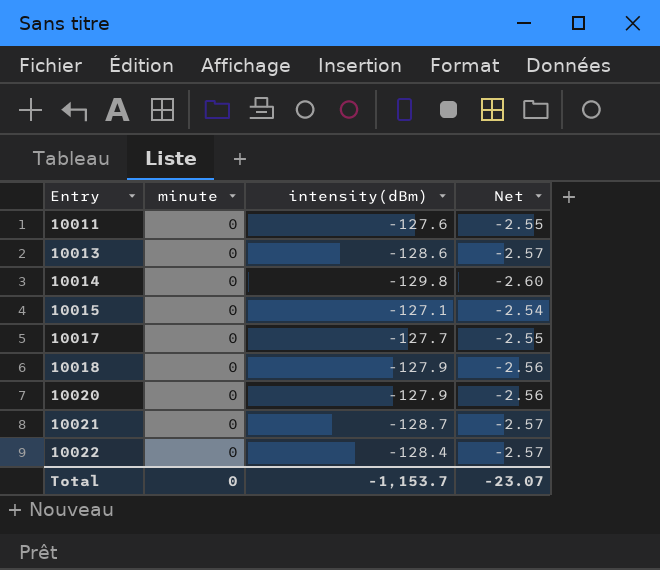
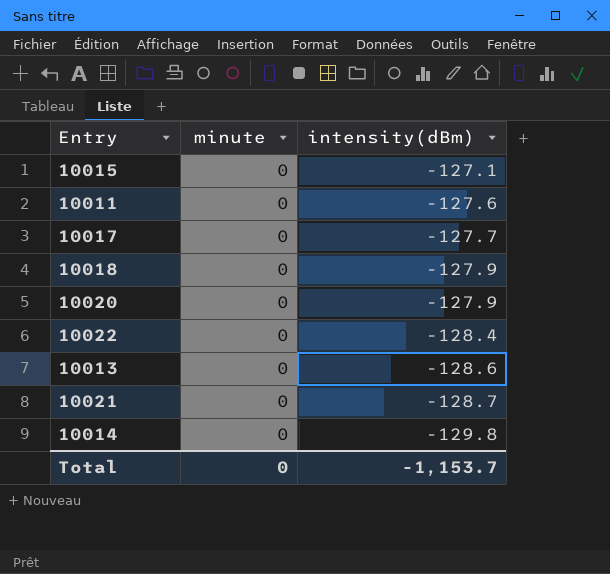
row order: Entry ascending -> intensity(dBm) descending
column Net | formula: [intensity(dBm)] * 0.02 -> none

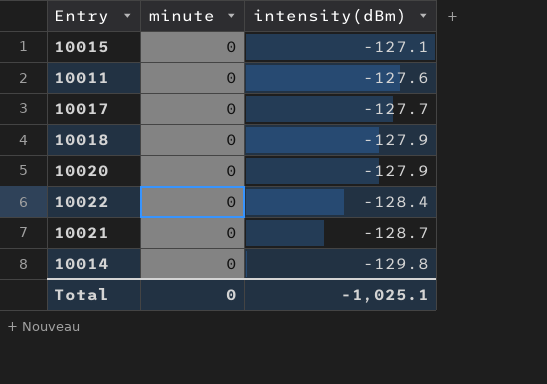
row 10013: 0 | -128.6 -> none
Total | intensity(dBm): -1,153.7 -> -1,025.1

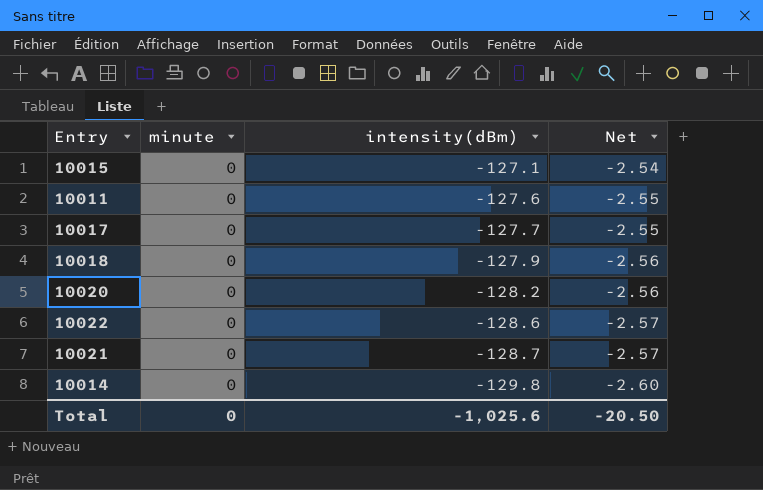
column Net | formula: none -> [intensity(dBm)] * 0.02
10020 | intensity(dBm): -127.9 -> -128.2
10022 | intensity(dBm): -128.4 -> -128.6
Total | intensity(dBm): -1,025.1 -> -1,025.6

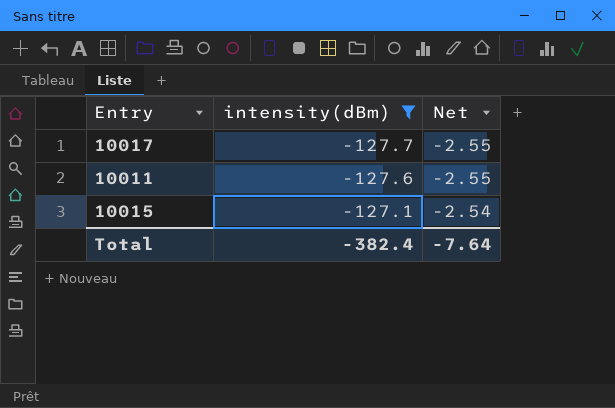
filter: none -> intensity(dBm) >= -127.7
row order: intensity(dBm) descending -> intensity(dBm) ascending
column minute | position: 2 -> none
Total | intensity(dBm): -1,025.6 -> -382.4
Total | Net: -20.50 -> -7.64

